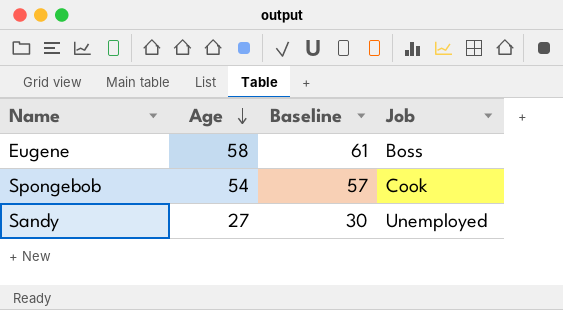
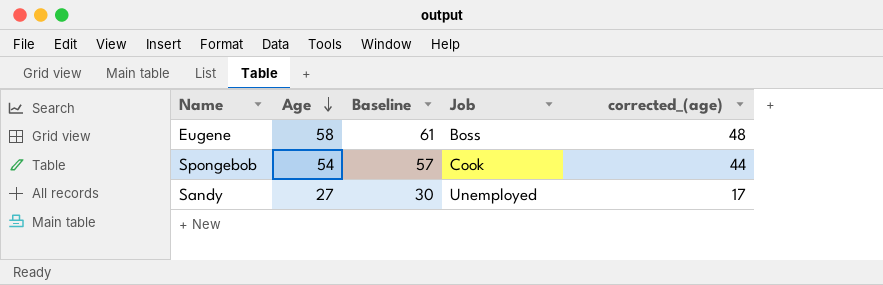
column corrected_(age) | formula: none -> [Age] - 10

